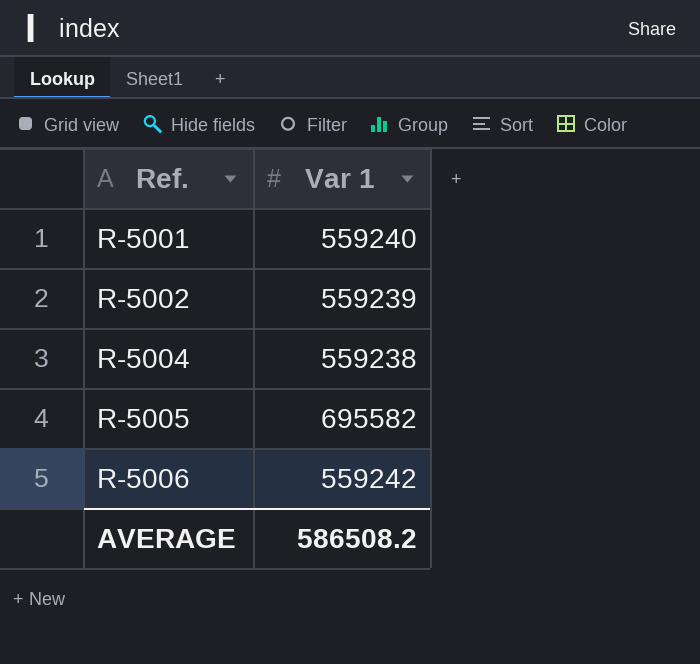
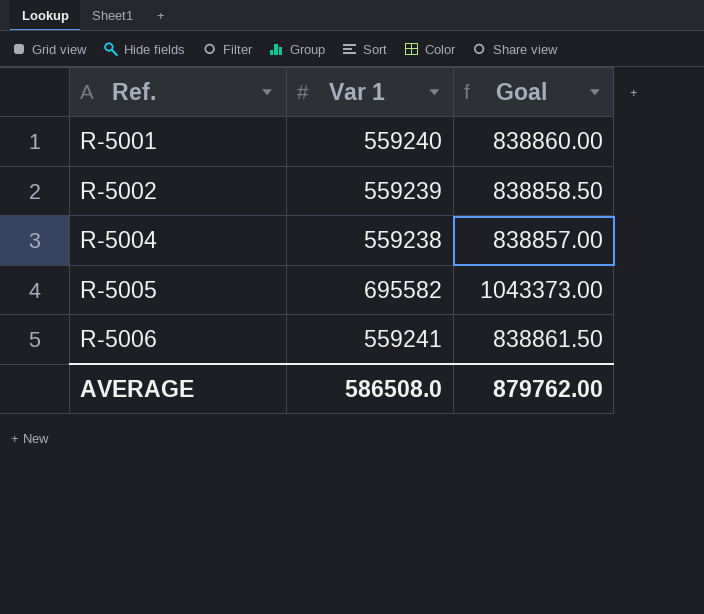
column Goal | formula: none -> [Var 1] * 1.5
R-5006 | Var 1: 559242 -> 559241
AVERAGE | Var 1: 586508.2 -> 586508.0

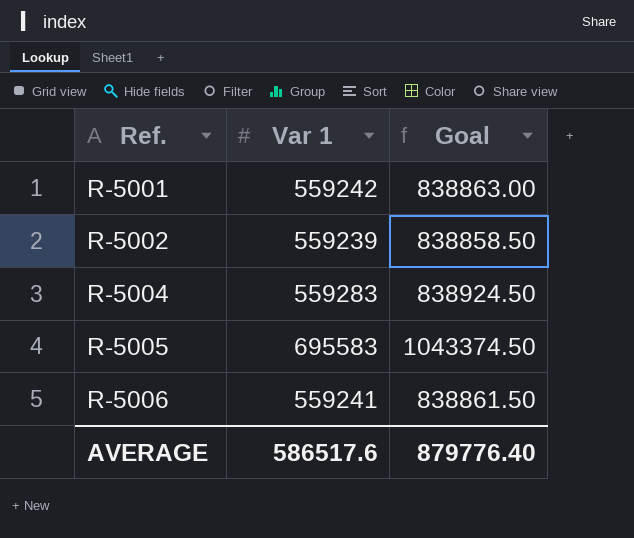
R-5001 | Var 1: 559240 -> 559242
R-5001 | Goal: 838860.00 -> 838863.00
R-5004 | Var 1: 559238 -> 559283
R-5004 | Goal: 838857.00 -> 838924.50
R-5005 | Var 1: 695582 -> 695583
R-5005 | Goal: 1043373.00 -> 1043374.50
AVERAGE | Var 1: 586508.0 -> 586517.6
AVERAGE | Goal: 879762.00 -> 879776.40

